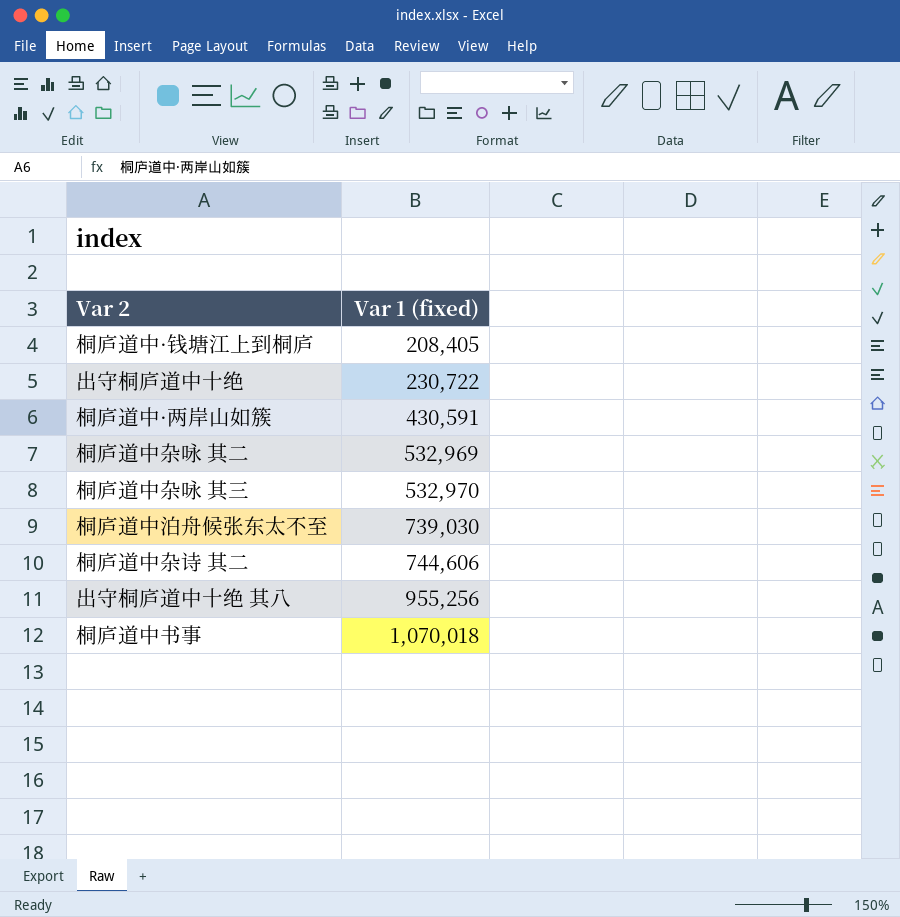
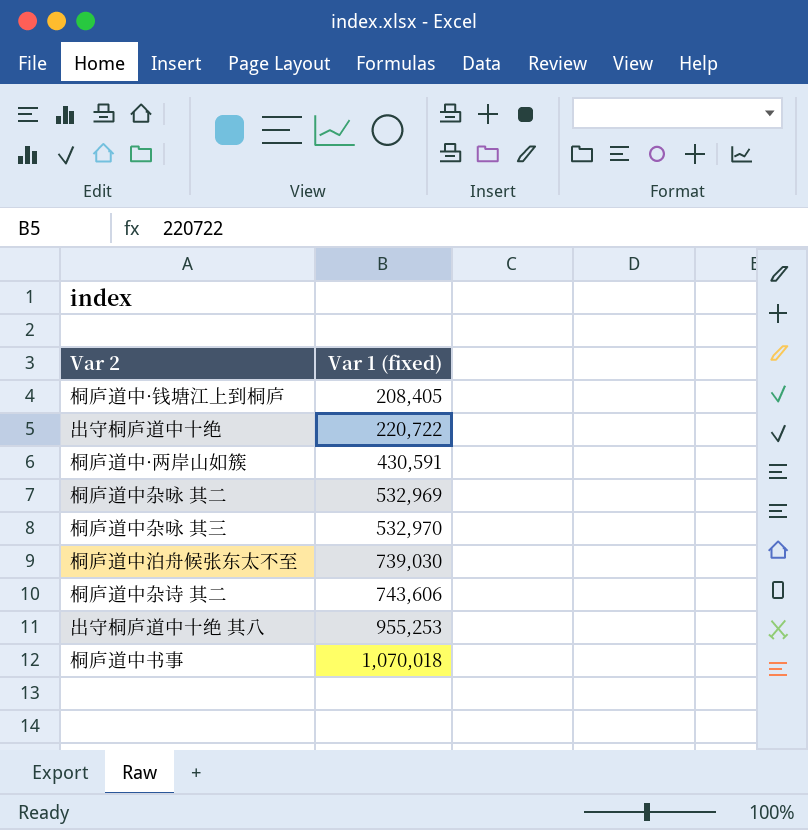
出守桐庐道中十绝 | Var 1 (fixed): 230,722 -> 220,722
桐庐道中杂诗 其二 | Var 1 (fixed): 744,606 -> 743,606
出守桐庐道中十绝 其八 | Var 1 (fixed): 955,256 -> 955,253

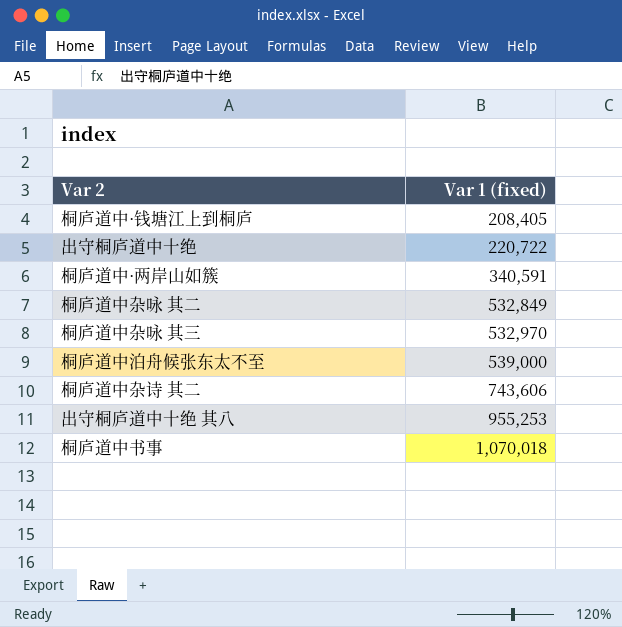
桐庐道中·两岸山如簇 | Var 1 (fixed): 430,591 -> 340,591
桐庐道中杂咏 其二 | Var 1 (fixed): 532,969 -> 532,849
桐庐道中泊舟候张东太不至 | Var 1 (fixed): 739,030 -> 539,000

